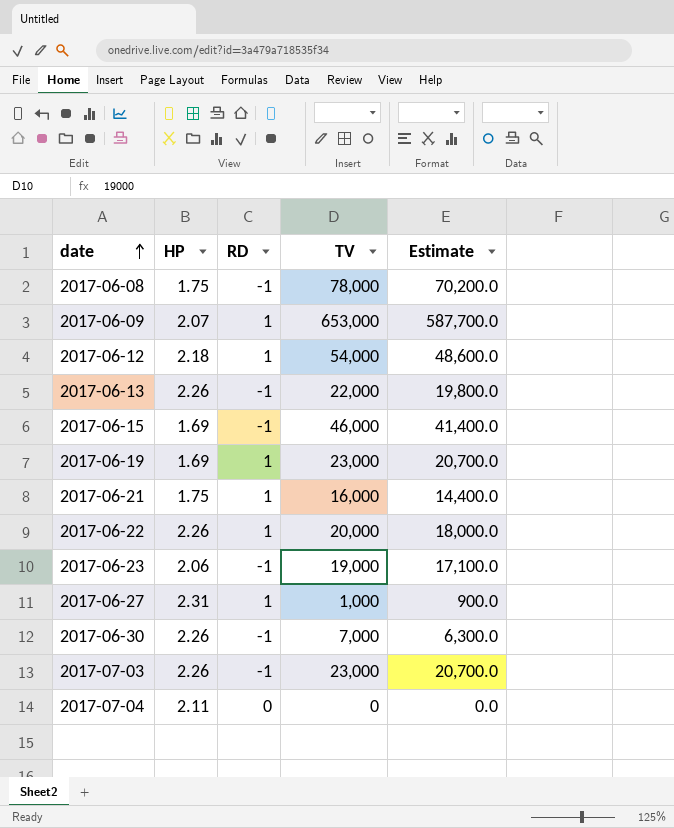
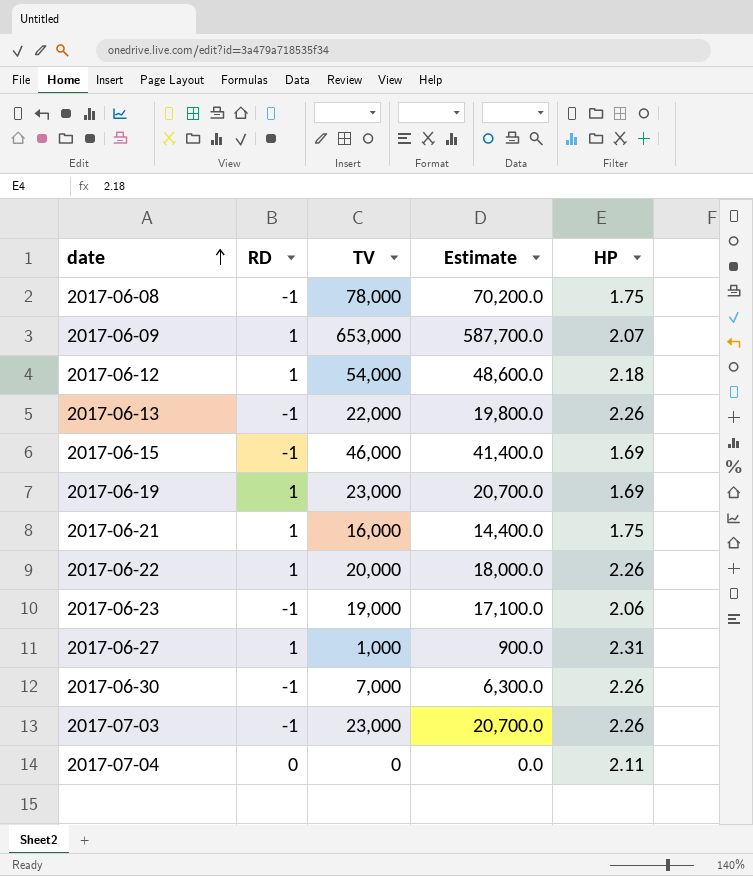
column HP | position: 2 -> 5

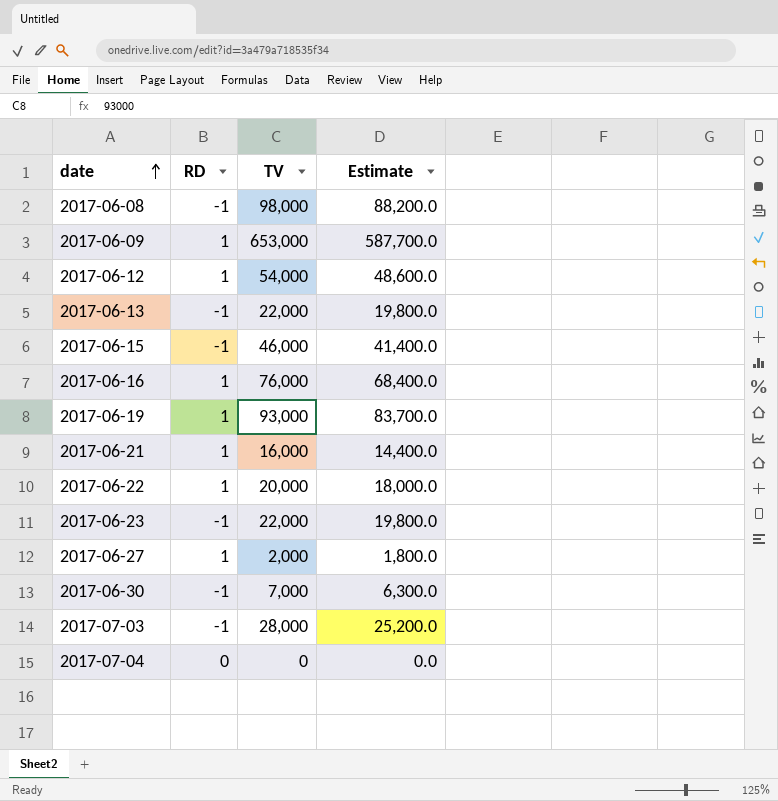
column HP | position: 5 -> none
2017-06-08 | TV: 78,000 -> 98,000
2017-06-08 | Estimate: 70,200.0 -> 88,200.0
row 2017-06-16: none -> 1 | 76,000 | 68,400.0
2017-06-19 | TV: 23,000 -> 93,000
2017-06-19 | Estimate: 20,700.0 -> 83,700.0
2017-06-23 | TV: 19,000 -> 22,000
2017-06-23 | Estimate: 17,100.0 -> 19,800.0
2017-06-27 | TV: 1,000 -> 2,000
2017-06-27 | Estimate: 900.0 -> 1,800.0
2017-07-03 | TV: 23,000 -> 28,000
2017-07-03 | Estimate: 20,700.0 -> 25,200.0

